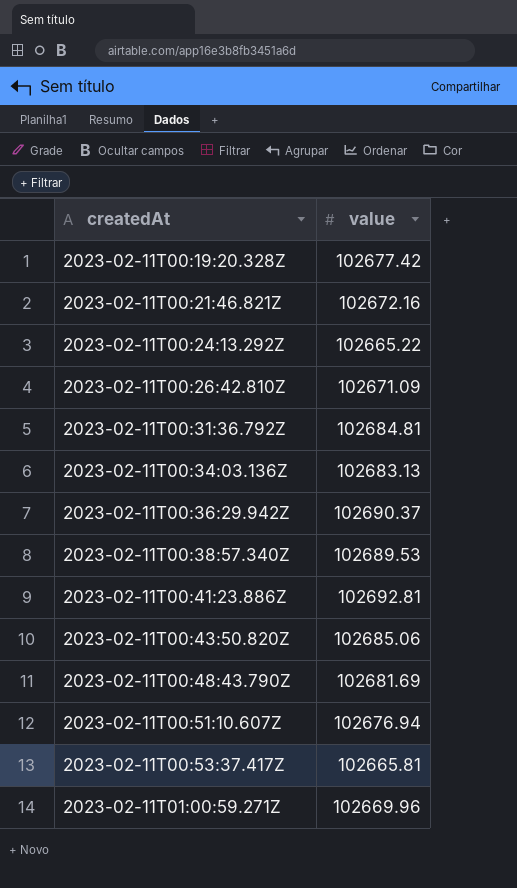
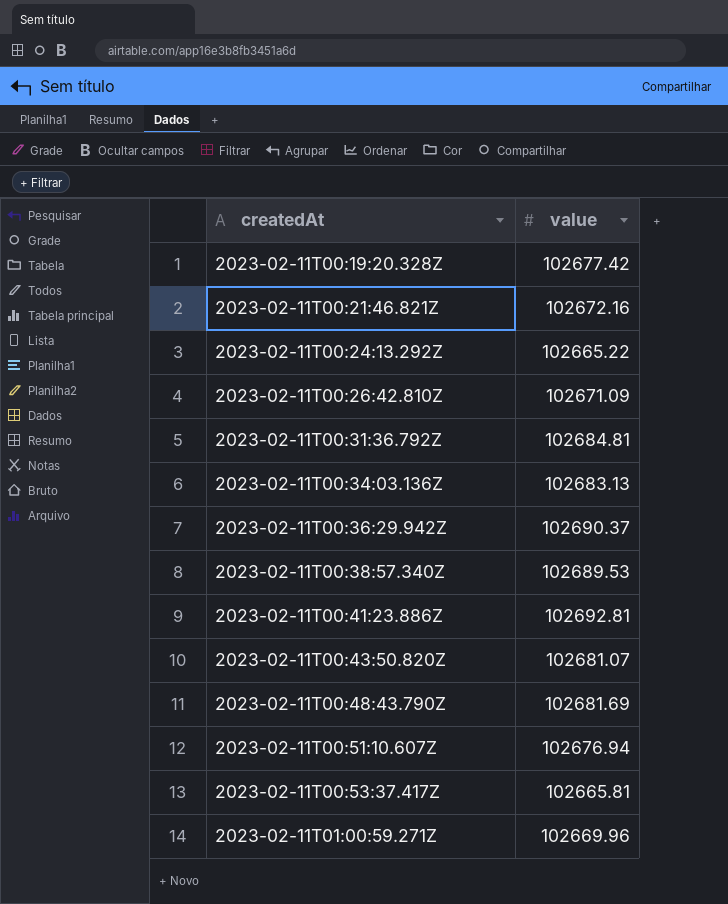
2023-02-11T00:43:50.820Z | value: 102685.06 -> 102681.07

